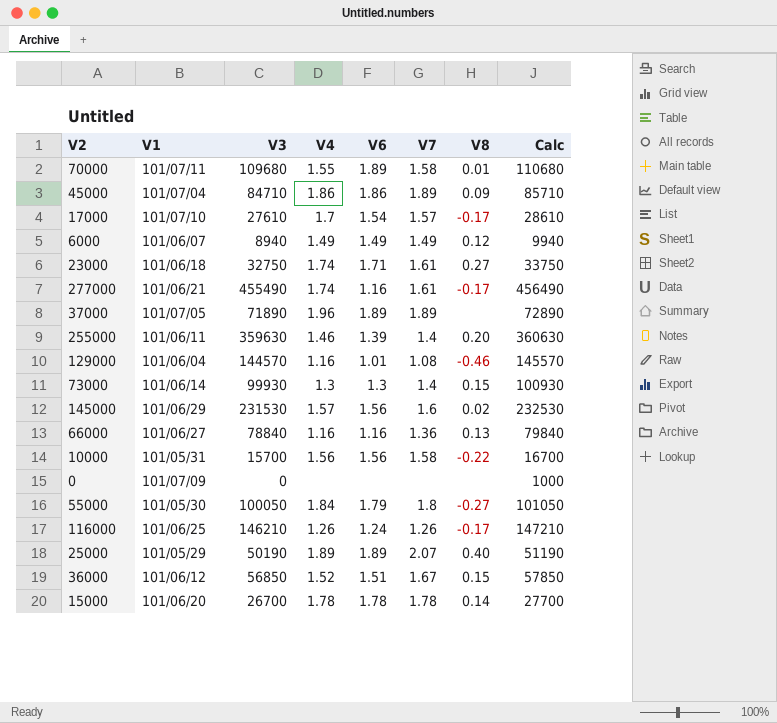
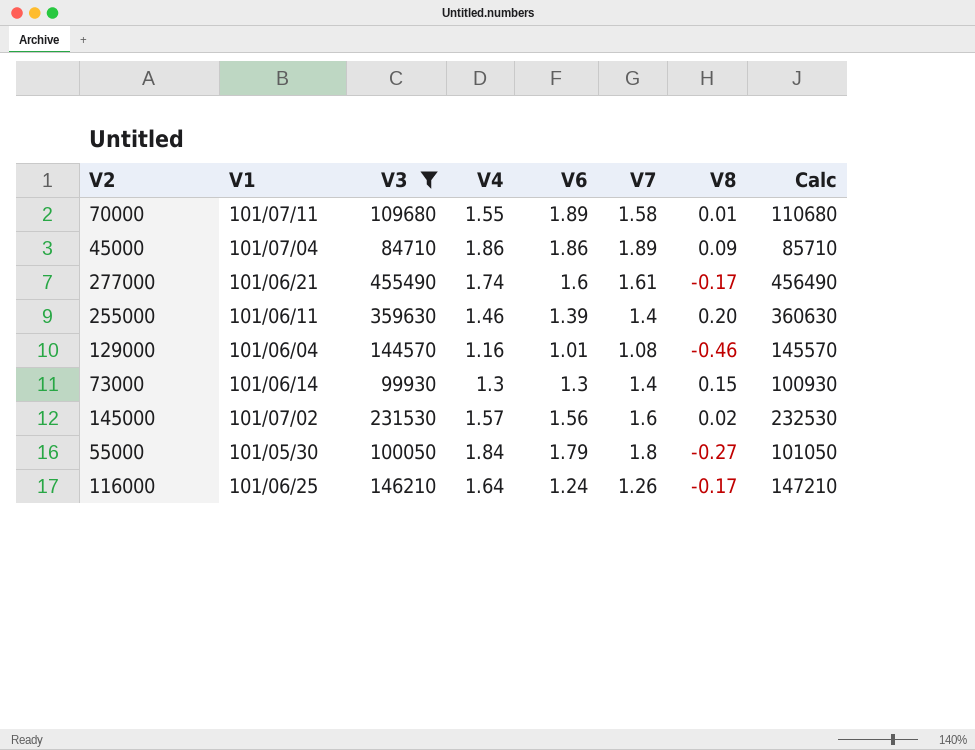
filter: none -> V3 >= 84710
277000 | V6: 1.16 -> 1.6
145000 | V1: 101/06/29 -> 101/07/02
116000 | V4: 1.26 -> 1.64

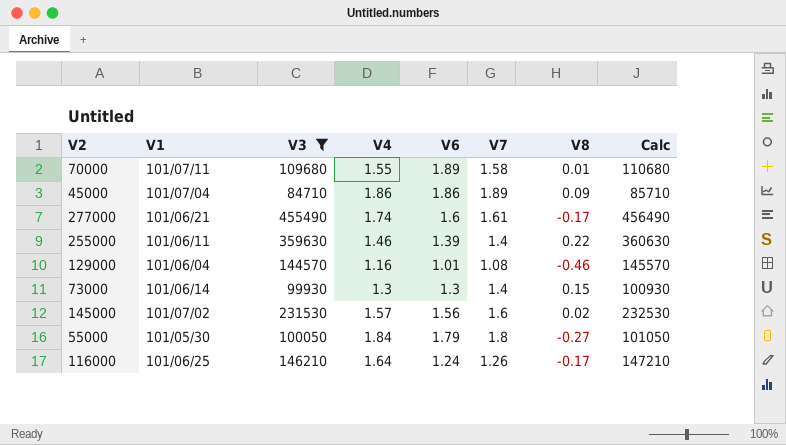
255000 | V8: 0.20 -> 0.22

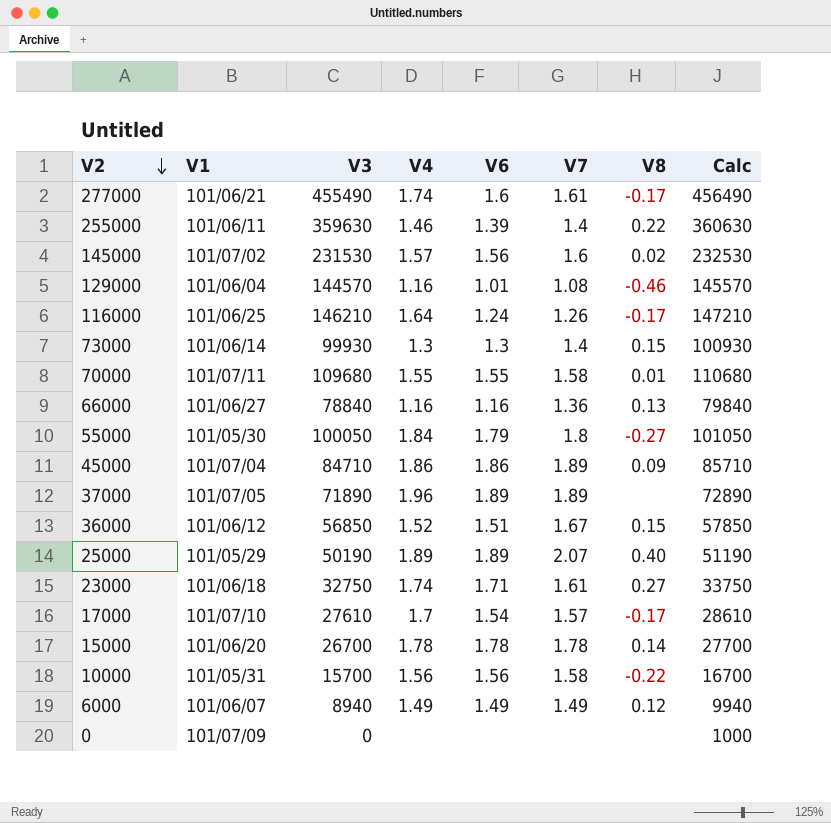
filter: V3 >= 84710 -> none
row order: none -> V2 descending
70000 | V6: 1.89 -> 1.55

